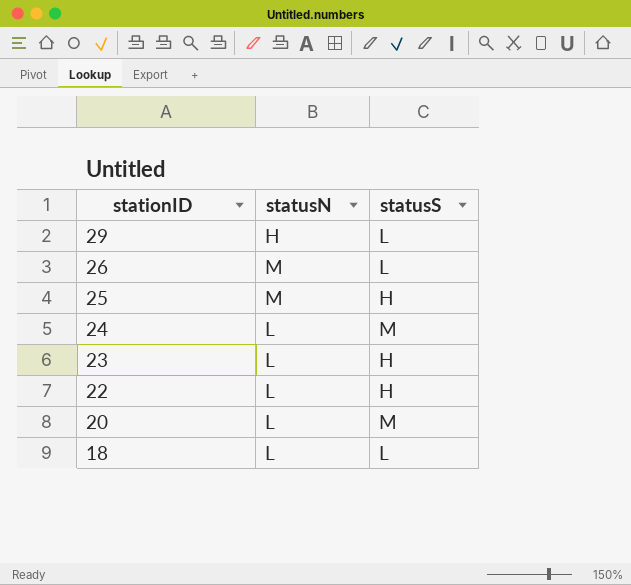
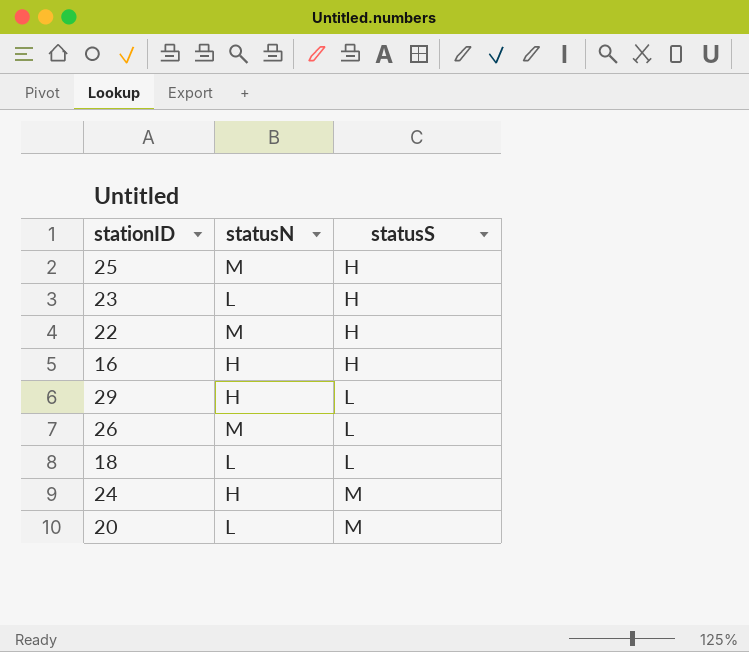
row order: stationID descending -> statusS ascending
22 | statusN: L -> M
row 16: none -> H | H
24 | statusN: L -> H

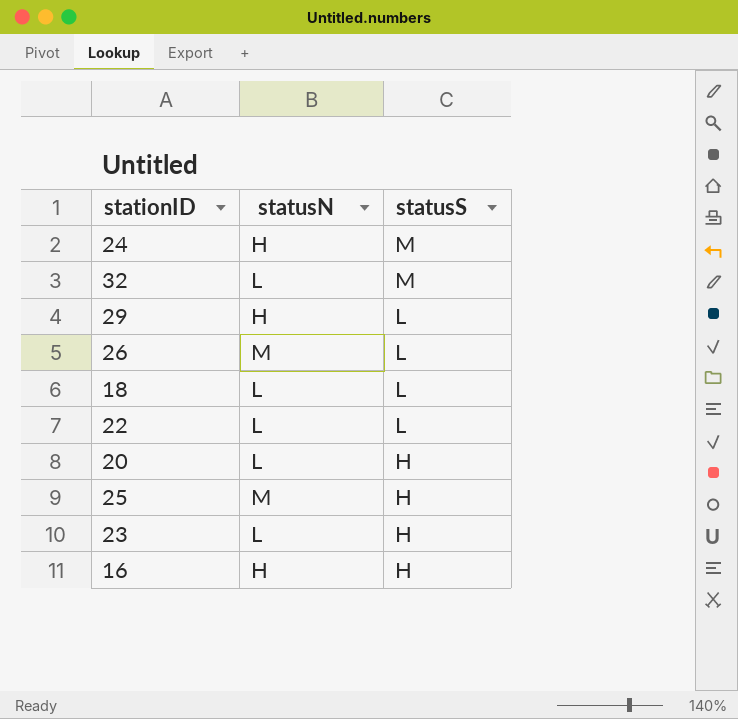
row order: statusS ascending -> statusS descending
row 32: none -> L | M
22 | statusN: M -> L
22 | statusS: H -> L
20 | statusS: M -> H

